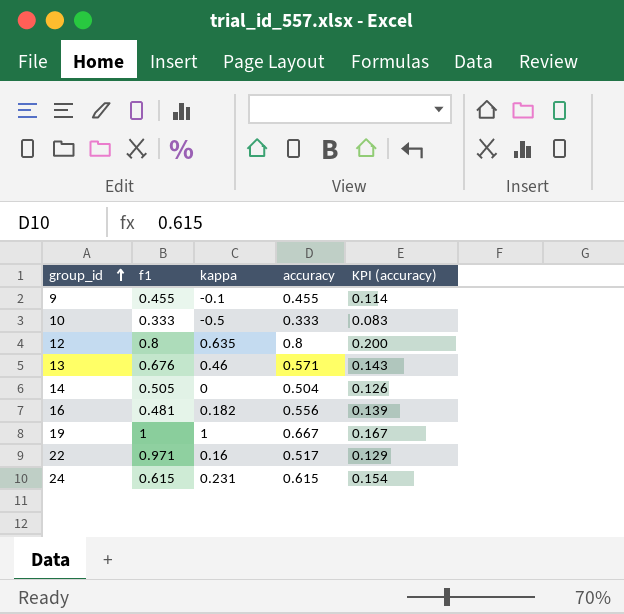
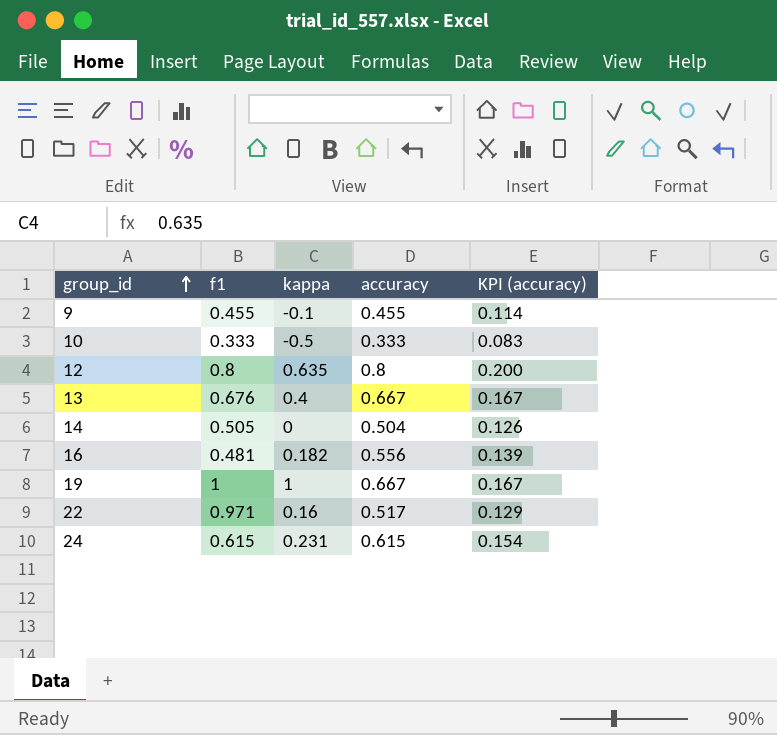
13 | kappa: 0.46 -> 0.4
13 | accuracy: 0.571 -> 0.667
13 | KPI (accuracy): 0.143 -> 0.167

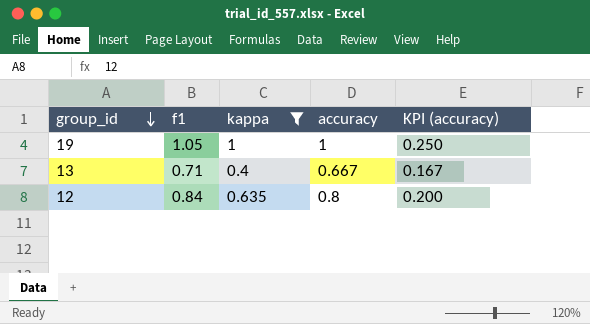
filter: none -> kappa >= 0.4
row order: group_id ascending -> group_id descending
19 | f1: 1 -> 1.05
19 | accuracy: 0.667 -> 1
19 | KPI (accuracy): 0.167 -> 0.250
13 | f1: 0.676 -> 0.71
12 | f1: 0.8 -> 0.84

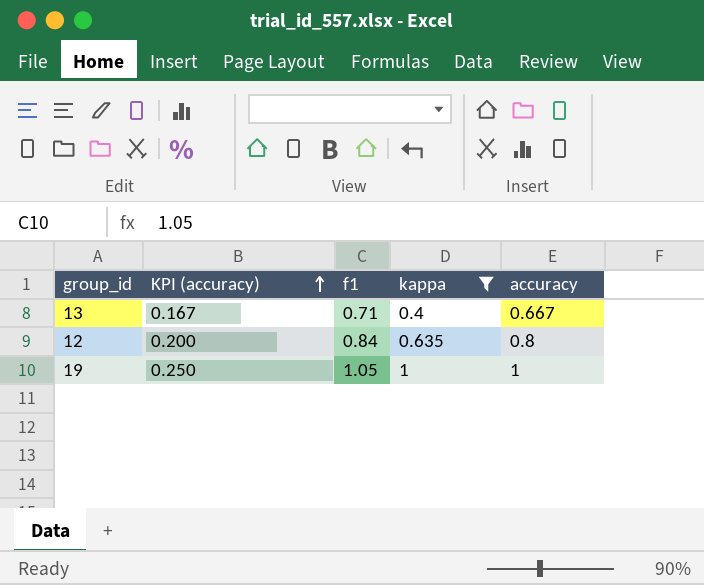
row order: group_id descending -> KPI (accuracy) ascending
column KPI (accuracy) | position: 5 -> 2

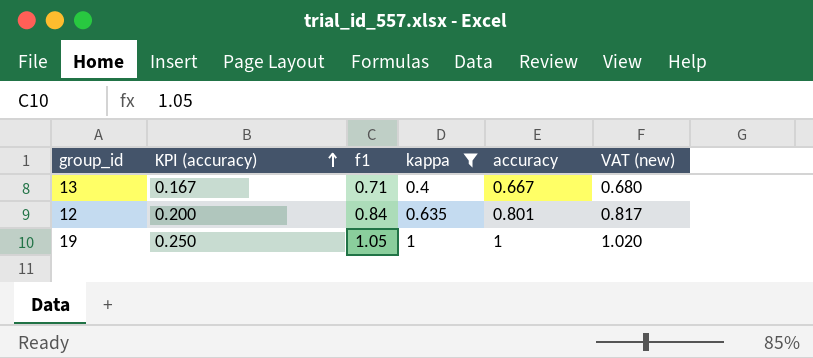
column VAT (new) | formula: none -> [accuracy] * 1.02
12 | accuracy: 0.8 -> 0.801

